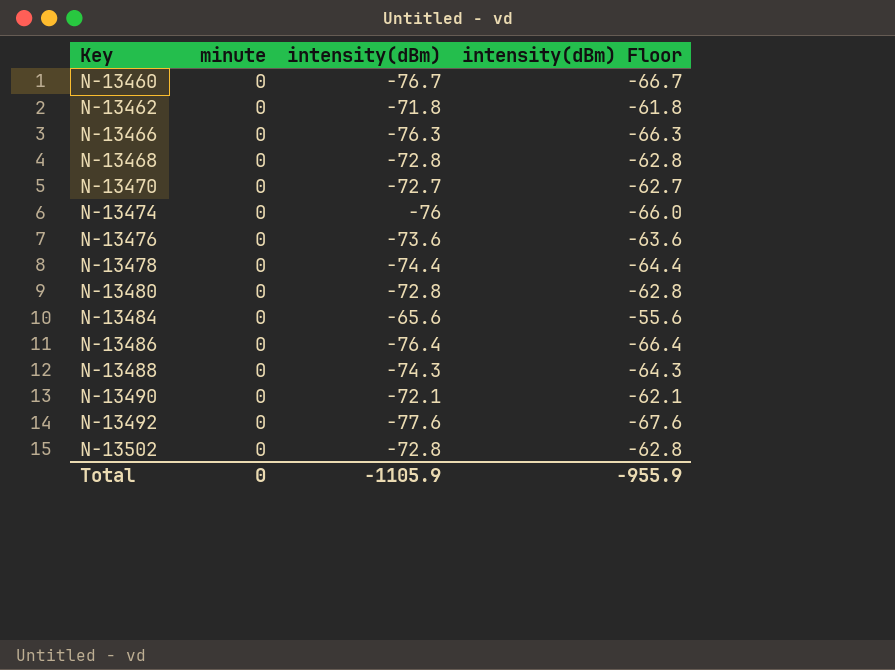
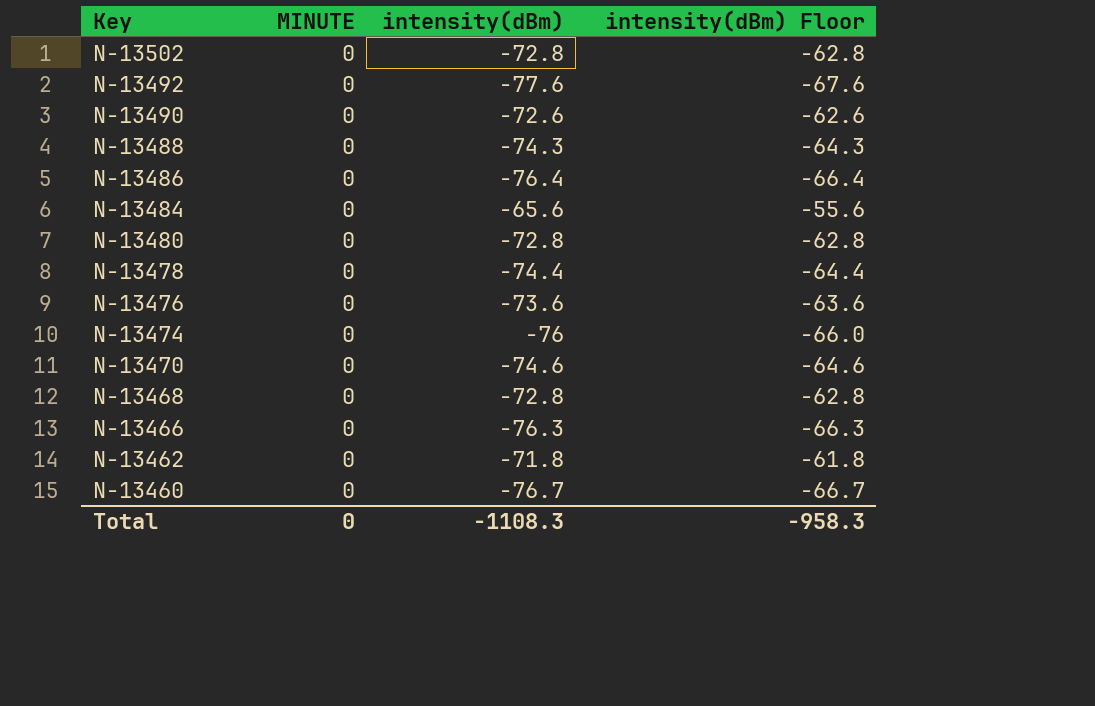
row order: Key ascending -> Key descending
column name: minute -> MINUTE
N-13490 | intensity(dBm): -72.1 -> -72.6
N-13490 | intensity(dBm) Floor: -62.1 -> -62.6
N-13470 | intensity(dBm): -72.7 -> -74.6
N-13470 | intensity(dBm) Floor: -62.7 -> -64.6
Total | intensity(dBm): -1105.9 -> -1108.3
Total | intensity(dBm) Floor: -955.9 -> -958.3

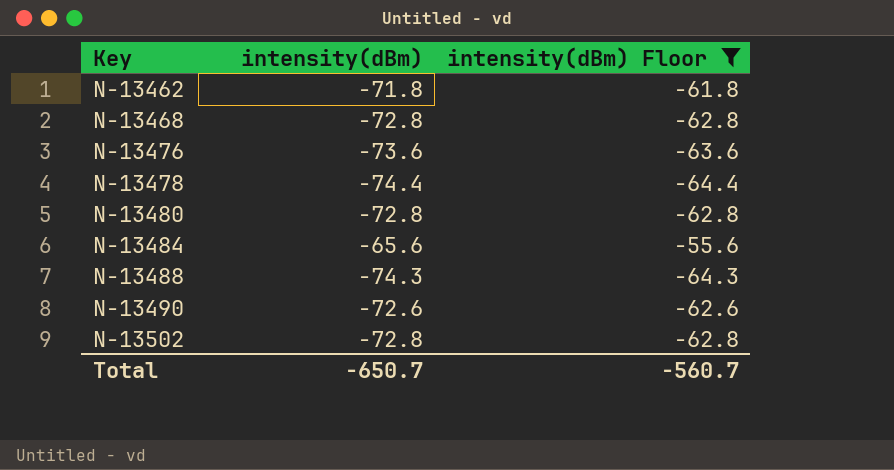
filter: none -> intensity(dBm) Floor >= -64.4
row order: Key descending -> Key ascending
column MINUTE | position: 2 -> none
Total | intensity(dBm): -1108.3 -> -650.7
Total | intensity(dBm) Floor: -958.3 -> -560.7

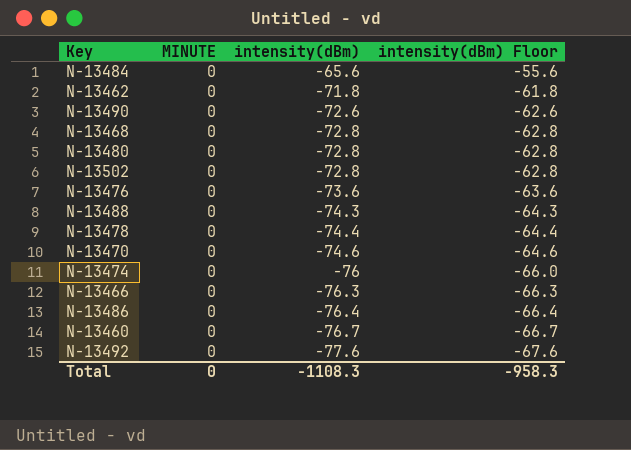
filter: intensity(dBm) Floor >= -64.4 -> none
row order: Key ascending -> intensity(dBm) descending
column MINUTE | position: none -> 2
Total | intensity(dBm): -650.7 -> -1108.3
Total | intensity(dBm) Floor: -560.7 -> -958.3

